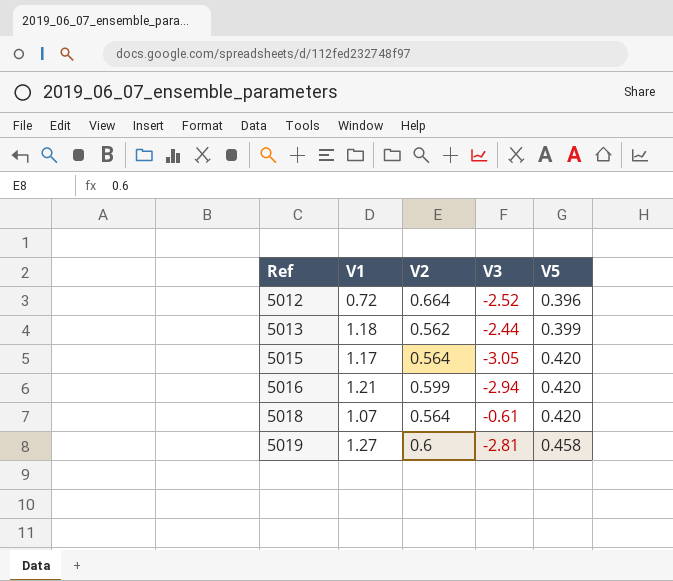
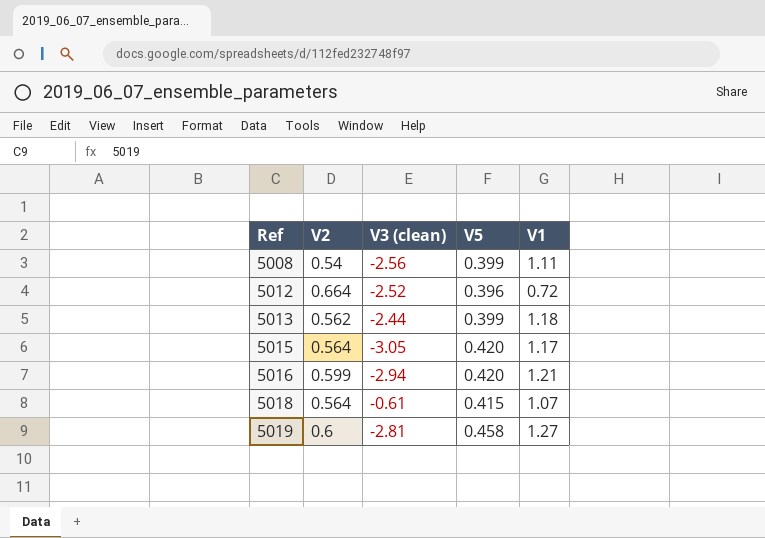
column name: V3 -> V3 (clean)
column V1 | position: 2 -> 5
row 5008: none -> 0.54 | -2.56 | 0.399 | 1.11
5018 | V5: 0.420 -> 0.415

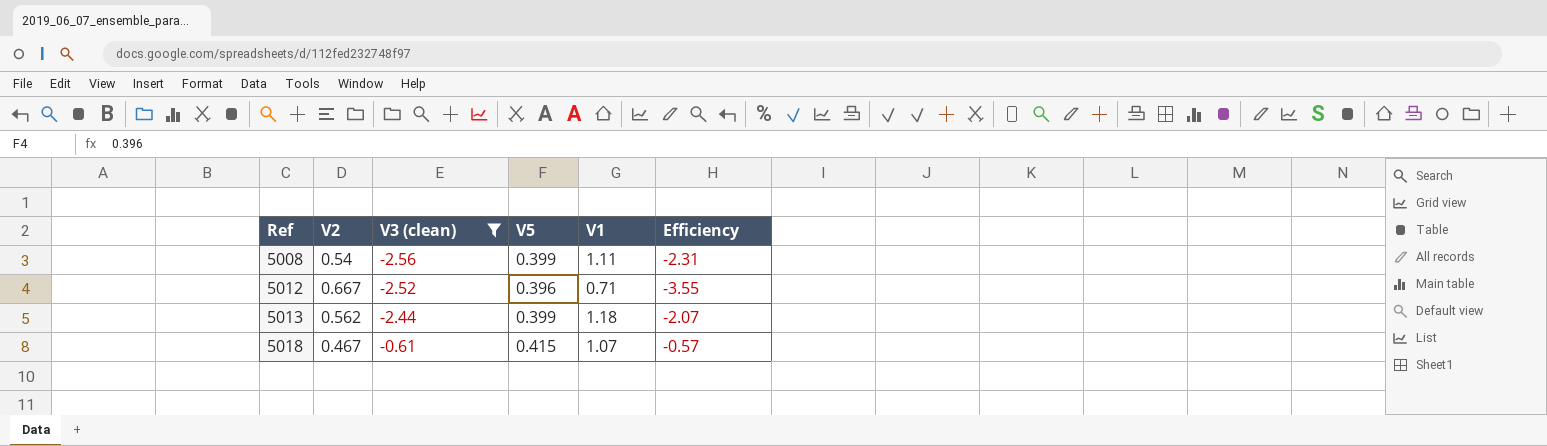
filter: none -> V3 (clean) >= -2.56
column Efficiency | formula: none -> [V3 (clean)] / [V1]
5012 | V2: 0.664 -> 0.667
5012 | V1: 0.72 -> 0.71
5018 | V2: 0.564 -> 0.467

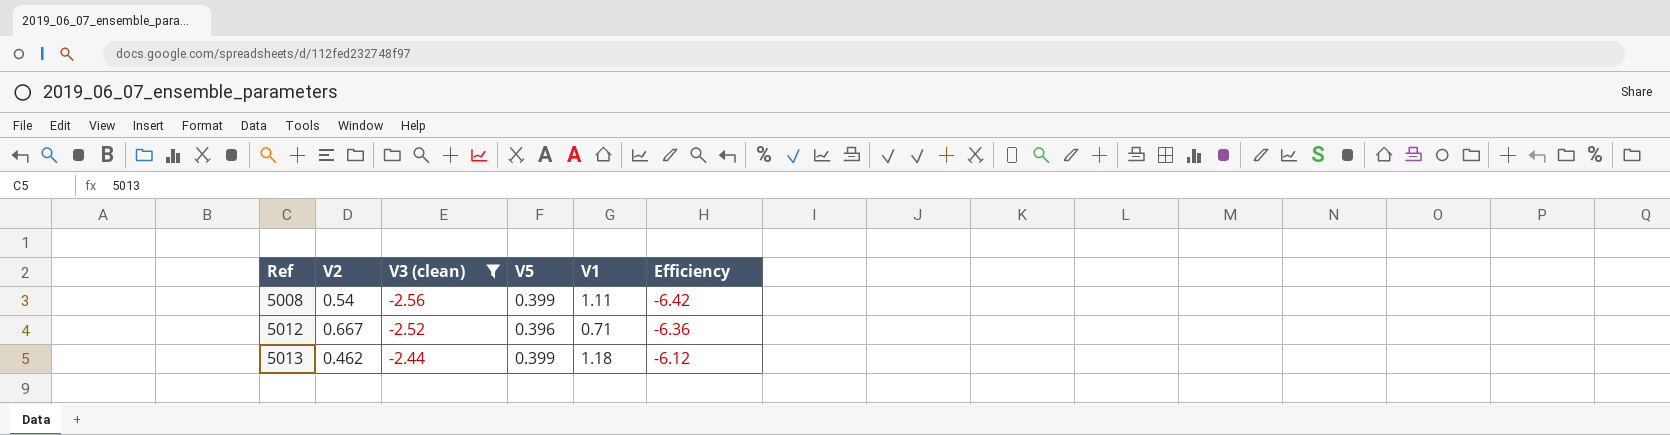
column Efficiency | formula: [V3 (clean)] / [V1] -> [V3 (clean)] / [V5]
row 5018: 0.467 | -0.61 | 0.415 | 1.07 | -0.57 -> none
5013 | V2: 0.562 -> 0.462

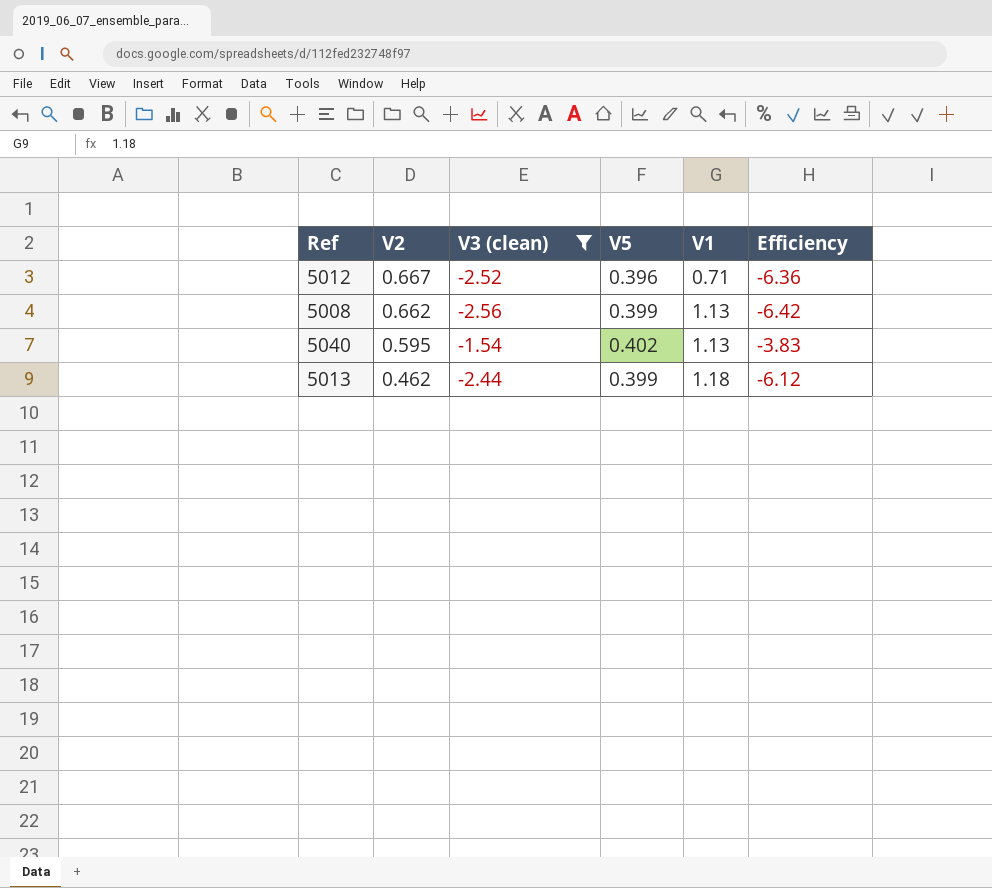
row order: Ref ascending -> V2 descending
5008 | V2: 0.54 -> 0.662
5008 | V1: 1.11 -> 1.13
row 5040: none -> 0.595 | -1.54 | 0.402 | 1.13 | -3.83

